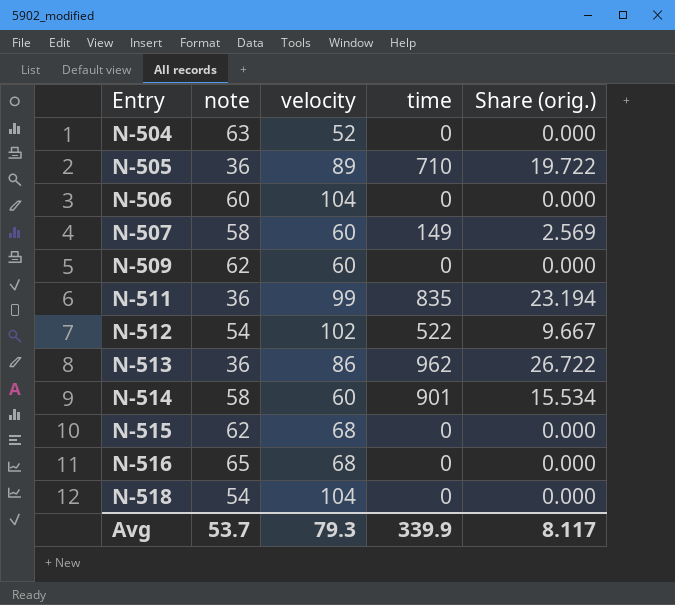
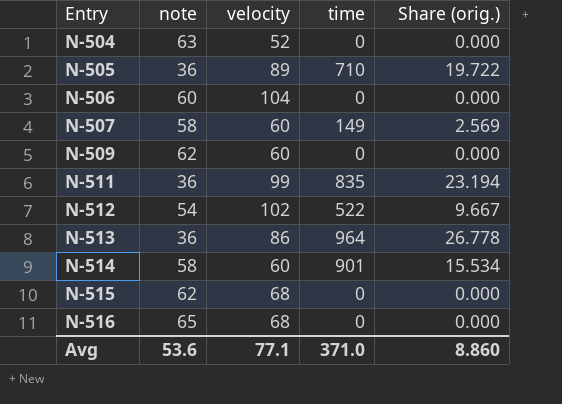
row N-518: 54 | 104 | 0 | 0.000 -> none
N-513 | time: 962 -> 964
N-513 | Share (orig.): 26.722 -> 26.778
Avg | note: 53.7 -> 53.6
Avg | velocity: 79.3 -> 77.1
Avg | time: 339.9 -> 371.0
Avg | Share (orig.): 8.117 -> 8.860

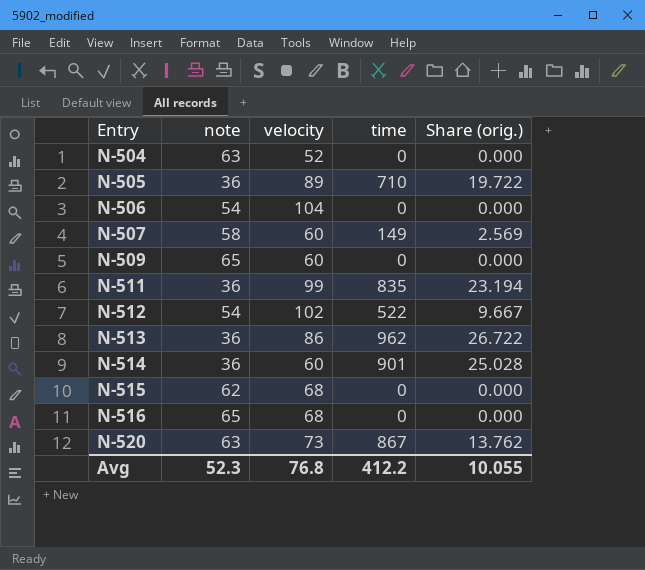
N-506 | note: 60 -> 54
N-509 | note: 62 -> 65
N-513 | time: 964 -> 962
N-513 | Share (orig.): 26.778 -> 26.722
N-514 | note: 58 -> 36
N-514 | Share (orig.): 15.534 -> 25.028
row N-520: none -> 63 | 73 | 867 | 13.762
Avg | note: 53.6 -> 52.3
Avg | velocity: 77.1 -> 76.8
Avg | time: 371.0 -> 412.2
Avg | Share (orig.): 8.860 -> 10.055

